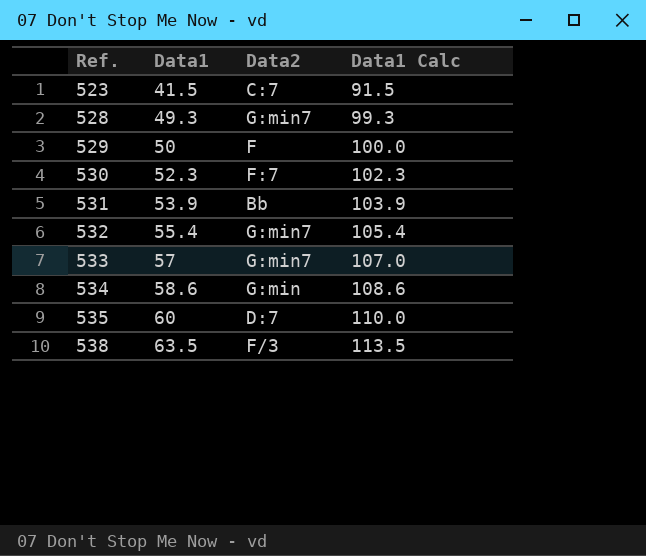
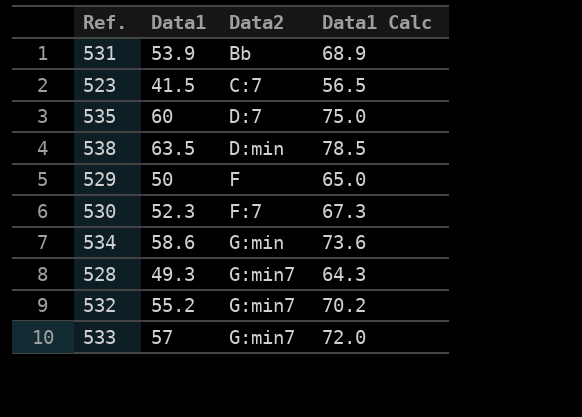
row order: Ref. ascending -> Data2 ascending
column Data1 Calc | formula: [Data1] + 50 -> [Data1] + 15
538 | Data2: F/3 -> D:min
532 | Data1: 55.4 -> 55.2

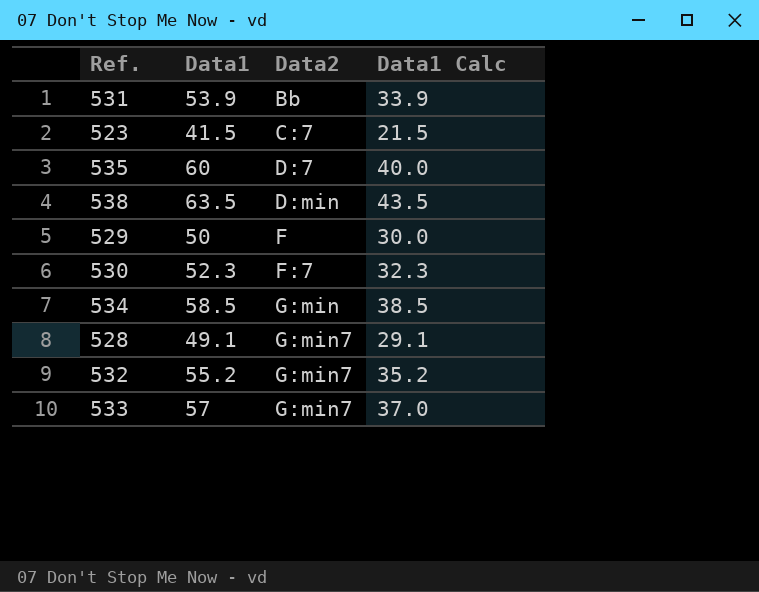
column Data1 Calc | formula: [Data1] + 15 -> [Data1] - 20
534 | Data1: 58.6 -> 58.5
528 | Data1: 49.3 -> 49.1

